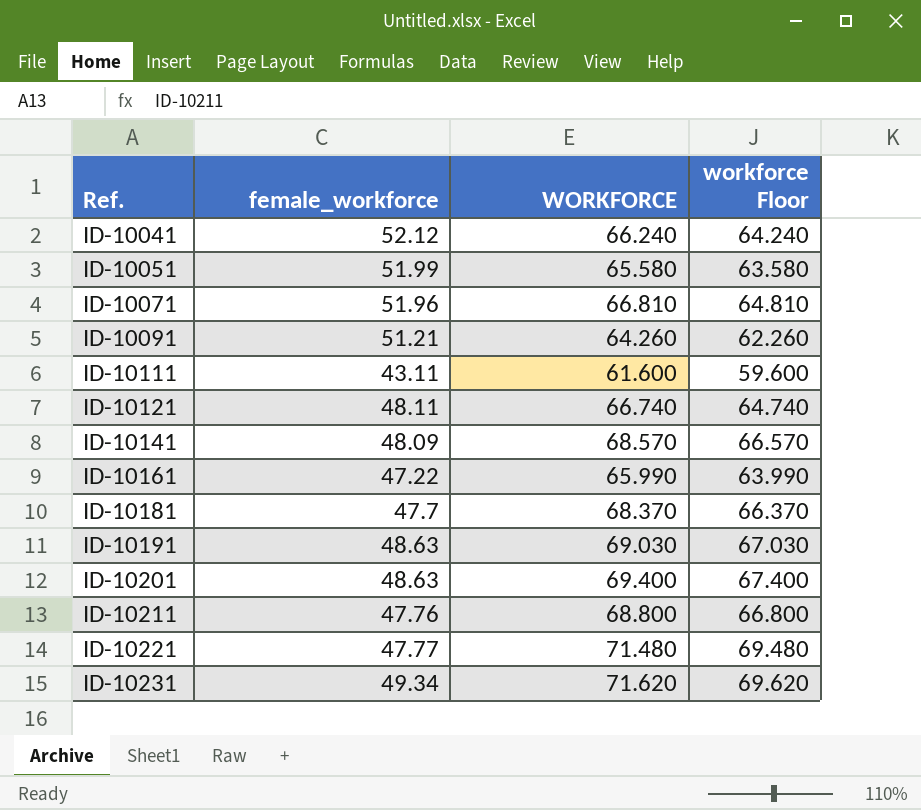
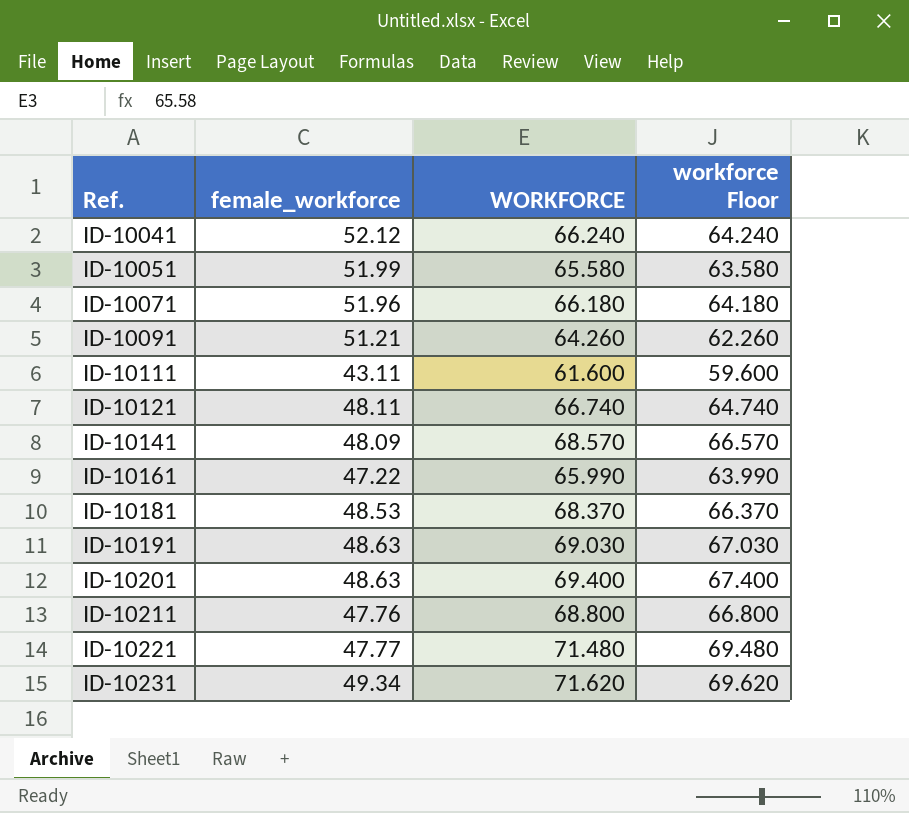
ID-10071 | WORKFORCE: 66.810 -> 66.180
ID-10071 | workforce Floor: 64.810 -> 64.180
ID-10181 | female_workforce: 47.7 -> 48.53

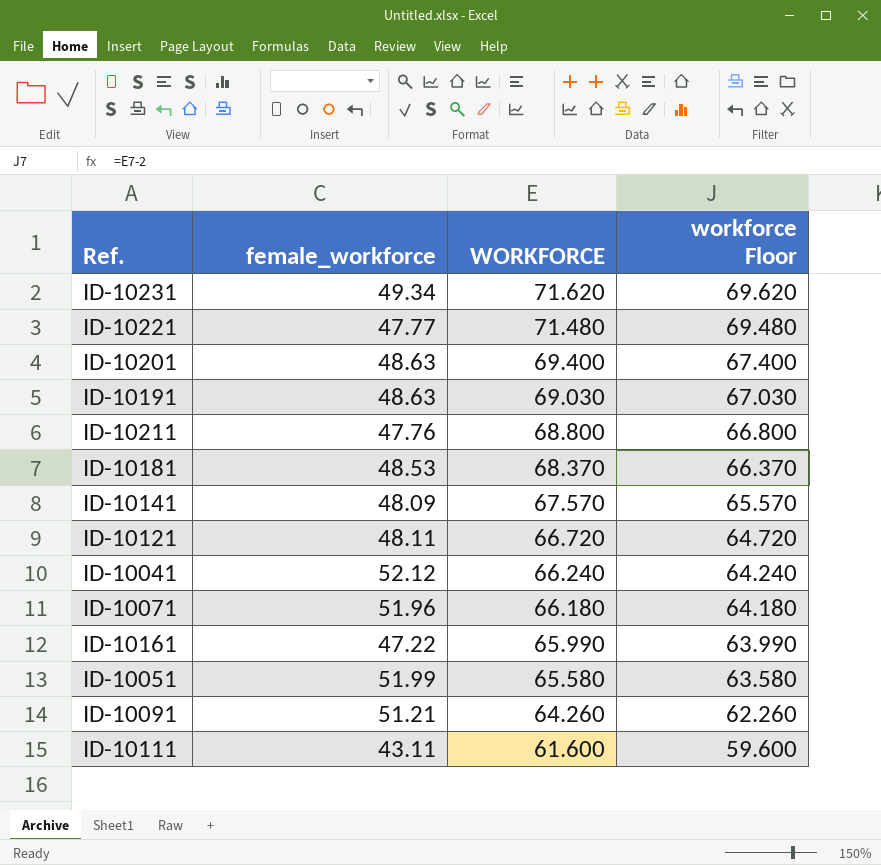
row order: Ref. ascending -> WORKFORCE descending
ID-10141 | WORKFORCE: 68.570 -> 67.570
ID-10141 | workforce Floor: 66.570 -> 65.570
ID-10121 | WORKFORCE: 66.740 -> 66.720
ID-10121 | workforce Floor: 64.740 -> 64.720

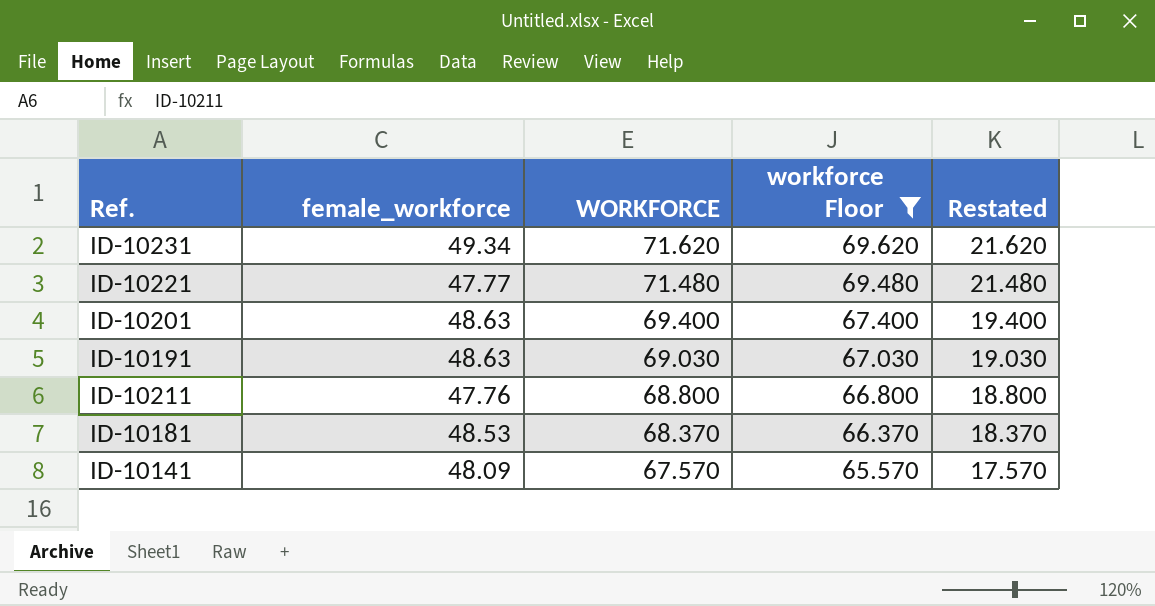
filter: none -> workforce Floor >= 65.570
column Restated | formula: none -> [WORKFORCE] - 50

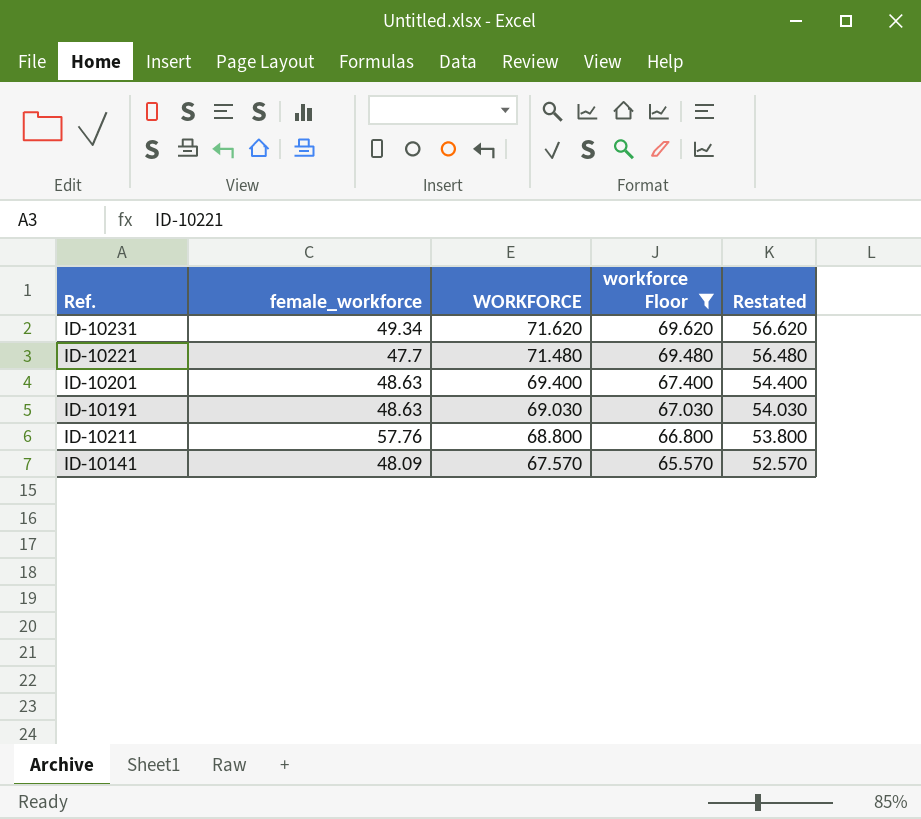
column Restated | formula: [WORKFORCE] - 50 -> [WORKFORCE] - 15
row ID-10181: 48.53 | 68.370 | 66.370 | 18.370 -> none
ID-10221 | female_workforce: 47.77 -> 47.7
ID-10211 | female_workforce: 47.76 -> 57.76

